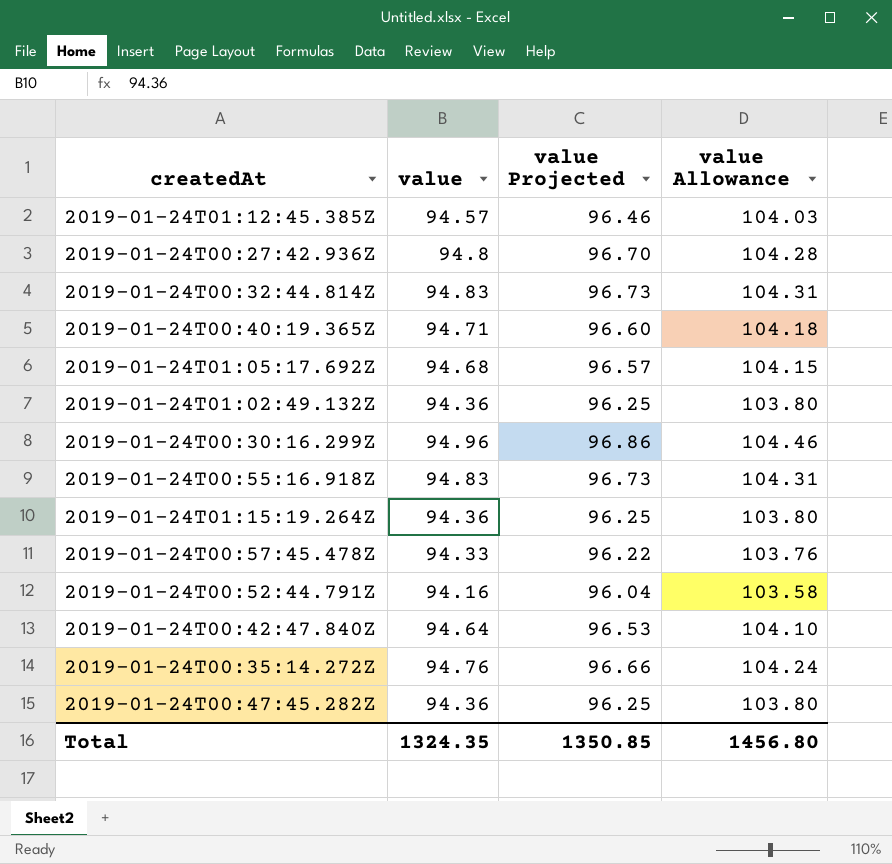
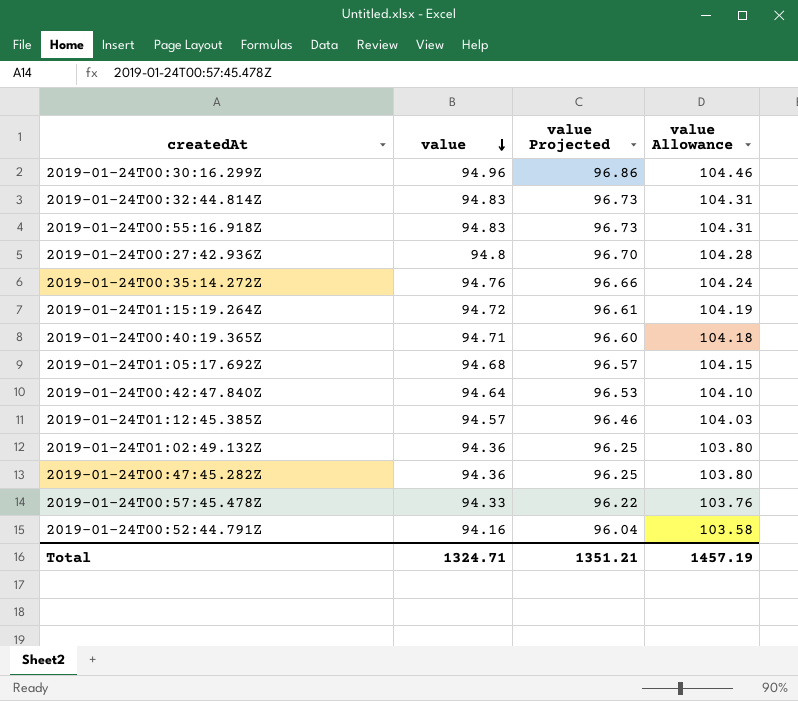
row order: none -> value descending
2019-01-24T01:15:19.264Z | value: 94.36 -> 94.72
2019-01-24T01:15:19.264Z | value Projected: 96.25 -> 96.61
2019-01-24T01:15:19.264Z | value Allowance: 103.80 -> 104.19
Total | value: 1324.35 -> 1324.71
Total | value Projected: 1350.85 -> 1351.21
Total | value Allowance: 1456.80 -> 1457.19

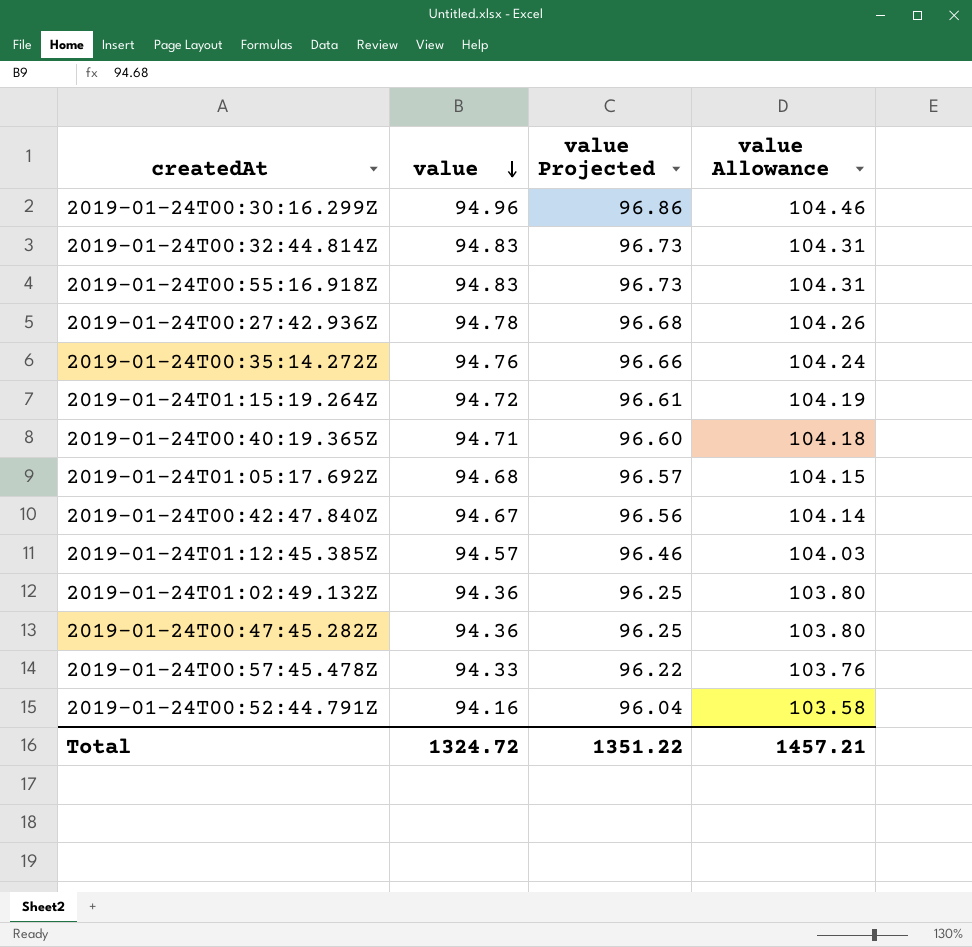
2019-01-24T00:27:42.936Z | value: 94.8 -> 94.78
2019-01-24T00:27:42.936Z | value Projected: 96.70 -> 96.68
2019-01-24T00:27:42.936Z | value Allowance: 104.28 -> 104.26
2019-01-24T00:42:47.840Z | value: 94.64 -> 94.67
2019-01-24T00:42:47.840Z | value Projected: 96.53 -> 96.56
2019-01-24T00:42:47.840Z | value Allowance: 104.10 -> 104.14
Total | value: 1324.71 -> 1324.72
Total | value Projected: 1351.21 -> 1351.22
Total | value Allowance: 1457.19 -> 1457.21

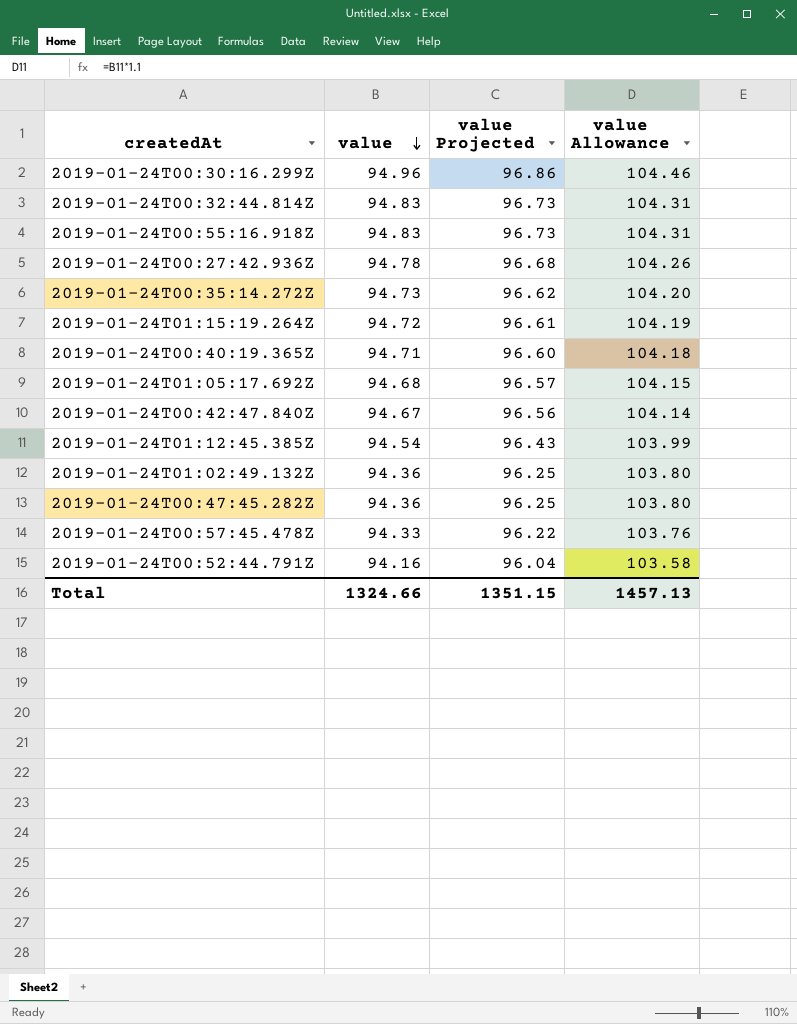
2019-01-24T00:35:14.272Z | value: 94.76 -> 94.73
2019-01-24T00:35:14.272Z | value Projected: 96.66 -> 96.62
2019-01-24T00:35:14.272Z | value Allowance: 104.24 -> 104.20
2019-01-24T01:12:45.385Z | value: 94.57 -> 94.54
2019-01-24T01:12:45.385Z | value Projected: 96.46 -> 96.43
2019-01-24T01:12:45.385Z | value Allowance: 104.03 -> 103.99
Total | value: 1324.72 -> 1324.66
Total | value Projected: 1351.22 -> 1351.15
Total | value Allowance: 1457.21 -> 1457.13

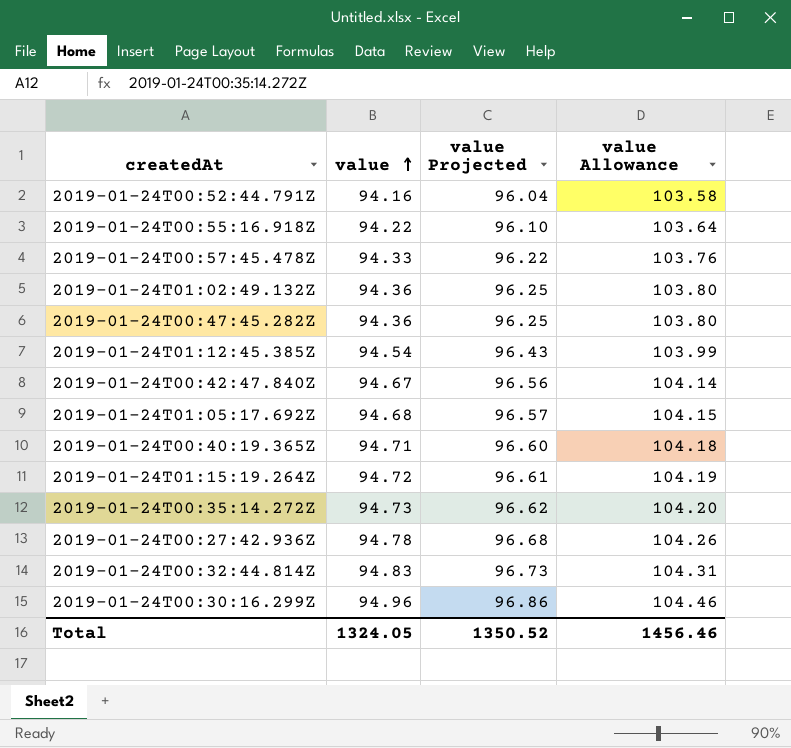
row order: value descending -> value ascending
2019-01-24T00:55:16.918Z | value: 94.83 -> 94.22
2019-01-24T00:55:16.918Z | value Projected: 96.73 -> 96.10
2019-01-24T00:55:16.918Z | value Allowance: 104.31 -> 103.64
Total | value: 1324.66 -> 1324.05
Total | value Projected: 1351.15 -> 1350.52
Total | value Allowance: 1457.13 -> 1456.46

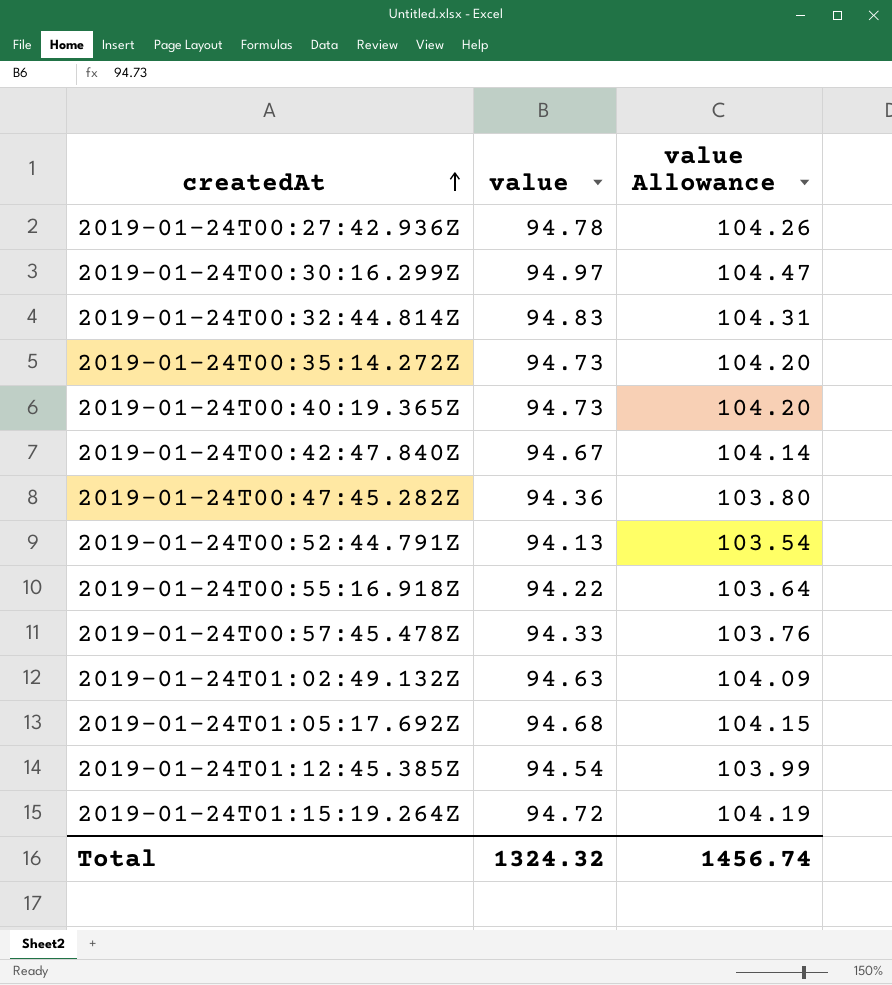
row order: value ascending -> createdAt ascending
column value Projected | formula: [value] * 1.02 -> none
2019-01-24T00:30:16.299Z | value: 94.96 -> 94.97
2019-01-24T00:30:16.299Z | value Allowance: 104.46 -> 104.47
2019-01-24T00:40:19.365Z | value: 94.71 -> 94.73
2019-01-24T00:40:19.365Z | value Allowance: 104.18 -> 104.20
2019-01-24T00:52:44.791Z | value: 94.16 -> 94.13
2019-01-24T00:52:44.791Z | value Allowance: 103.58 -> 103.54
2019-01-24T01:02:49.132Z | value: 94.36 -> 94.63
2019-01-24T01:02:49.132Z | value Allowance: 103.80 -> 104.09
Total | value: 1324.05 -> 1324.32
Total | value Allowance: 1456.46 -> 1456.74

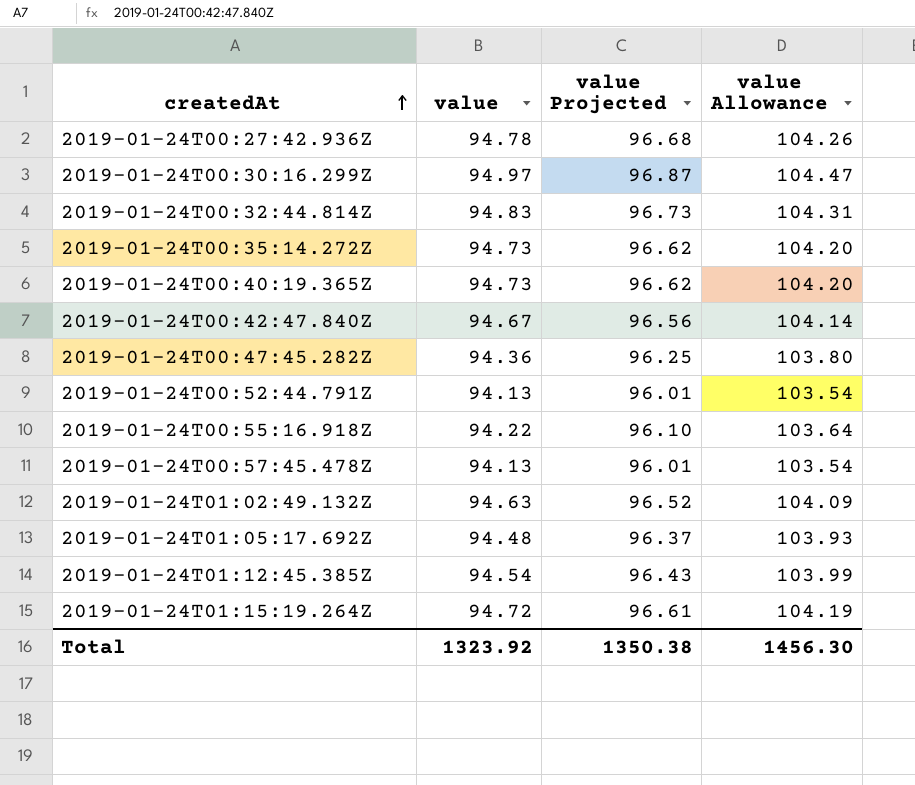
column value Projected | formula: none -> [value] * 1.02
2019-01-24T00:57:45.478Z | value: 94.33 -> 94.13
2019-01-24T00:57:45.478Z | value Allowance: 103.76 -> 103.54
2019-01-24T01:05:17.692Z | value: 94.68 -> 94.48
2019-01-24T01:05:17.692Z | value Allowance: 104.15 -> 103.93
Total | value: 1324.32 -> 1323.92
Total | value Allowance: 1456.74 -> 1456.30

